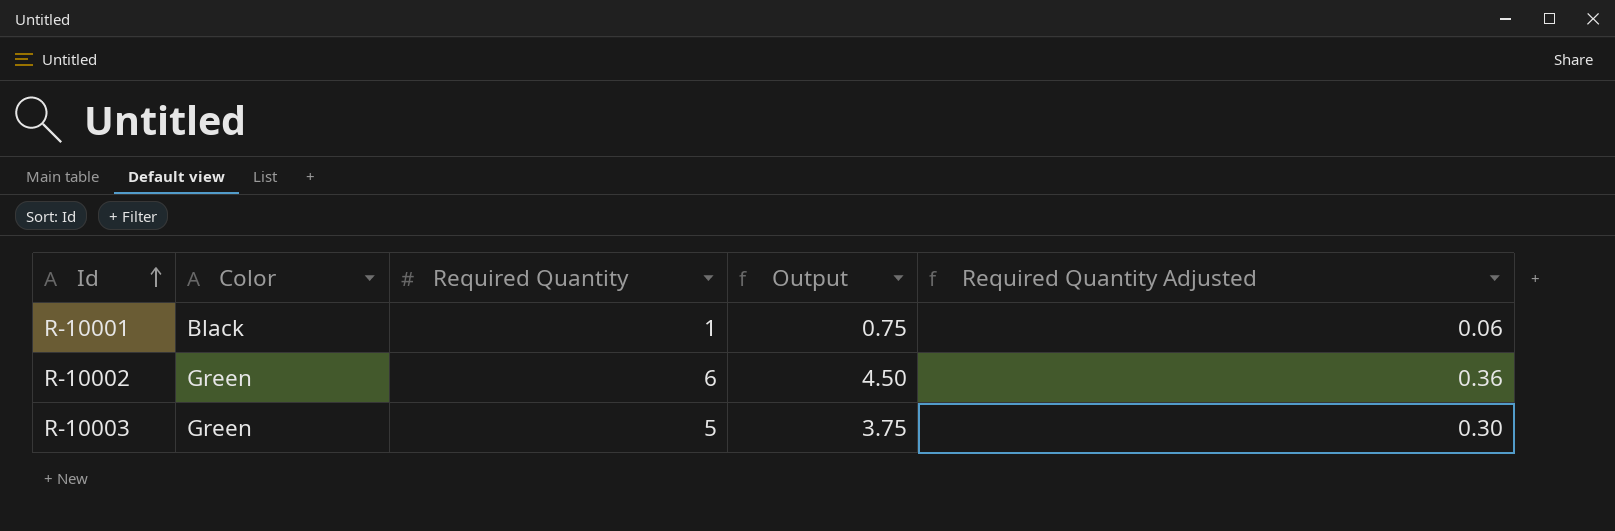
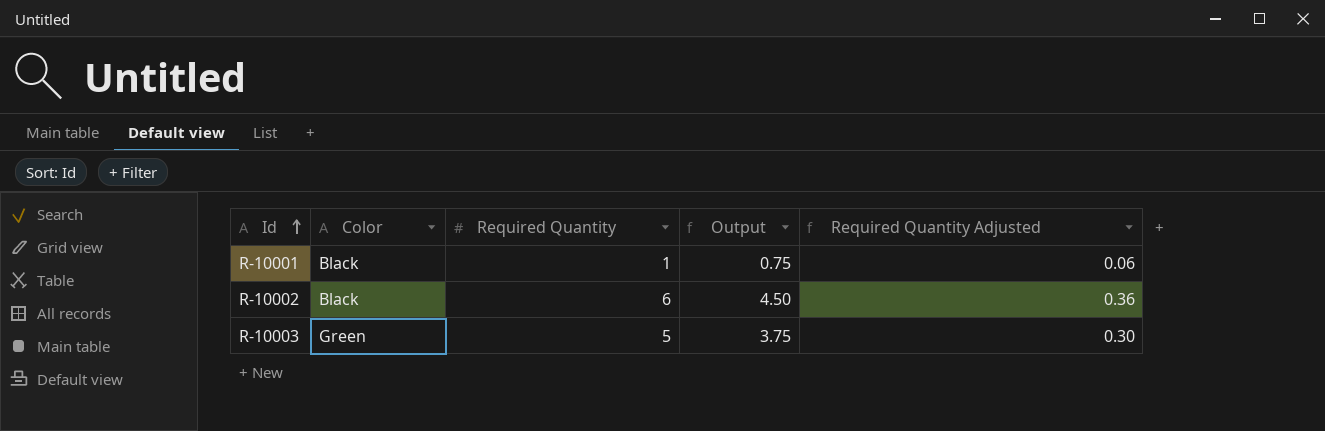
R-10002 | Color: Green -> Black

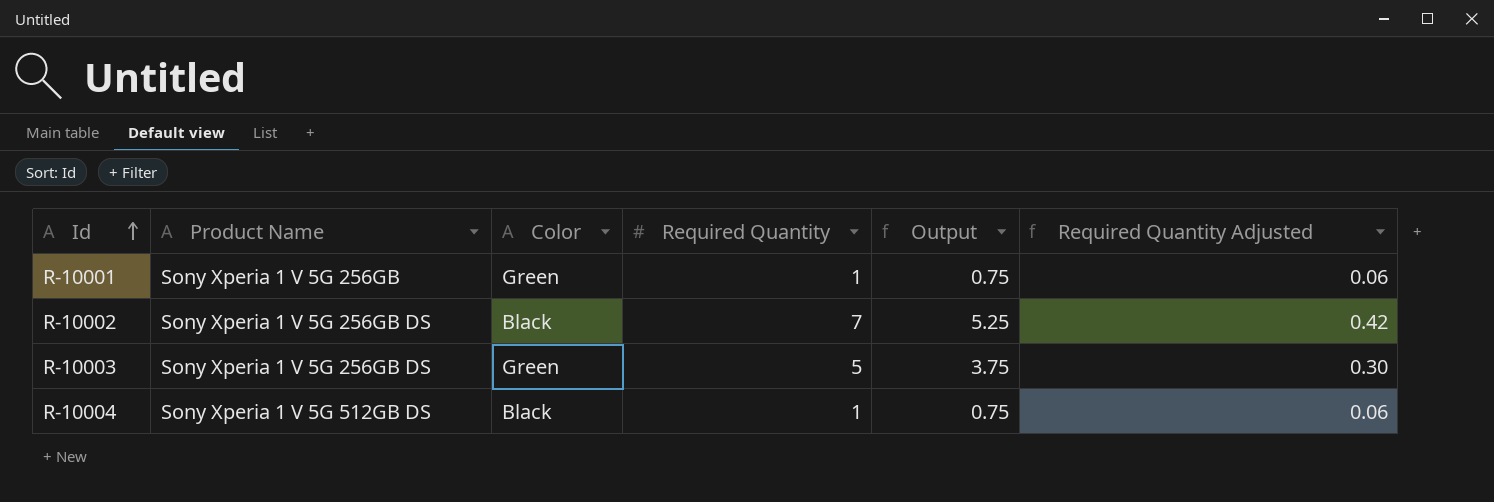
column Product Name | position: none -> 2
R-10001 | Color: Black -> Green
R-10002 | Required Quantity: 6 -> 7
R-10002 | Output: 4.50 -> 5.25
R-10002 | Required Quantity Adjusted: 0.36 -> 0.42
row R-10004: none -> Sony Xperia 1 V 5G 512GB DS | Black | 1 | 0.75 | 0.06

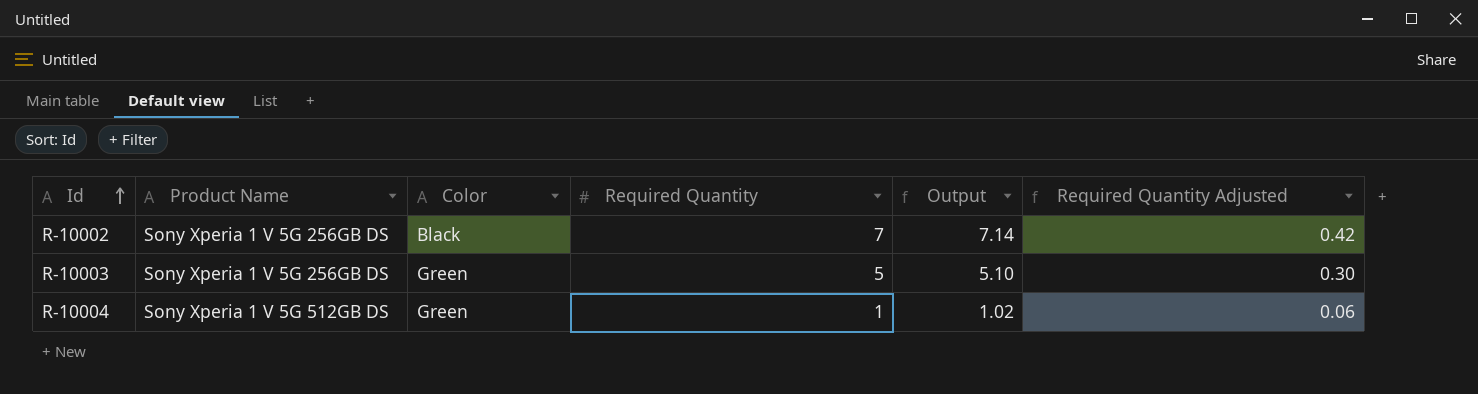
column Output | formula: [Required Quantity] * 0.75 -> [Required Quantity] * 1.02
row R-10001: Sony Xperia 1 V 5G 256GB | Green | 1 | 0.75 | 0.06 -> none
R-10004 | Color: Black -> Green

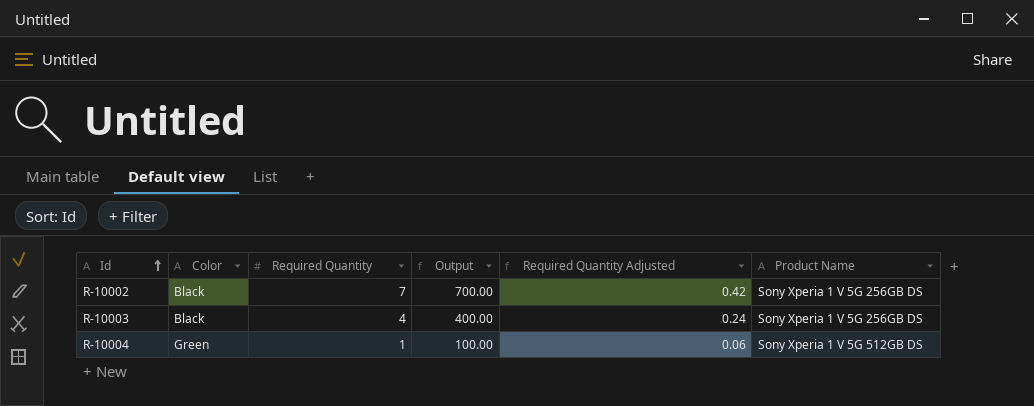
column Output | formula: [Required Quantity] * 1.02 -> [Required Quantity] * 100
column Product Name | position: 2 -> 6
R-10003 | Color: Green -> Black
R-10003 | Required Quantity: 5 -> 4
R-10003 | Required Quantity Adjusted: 0.30 -> 0.24

